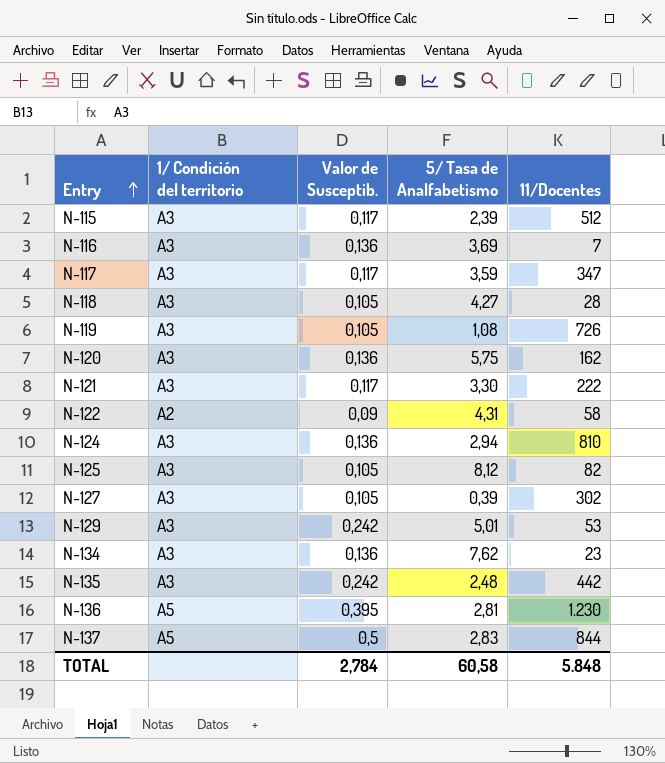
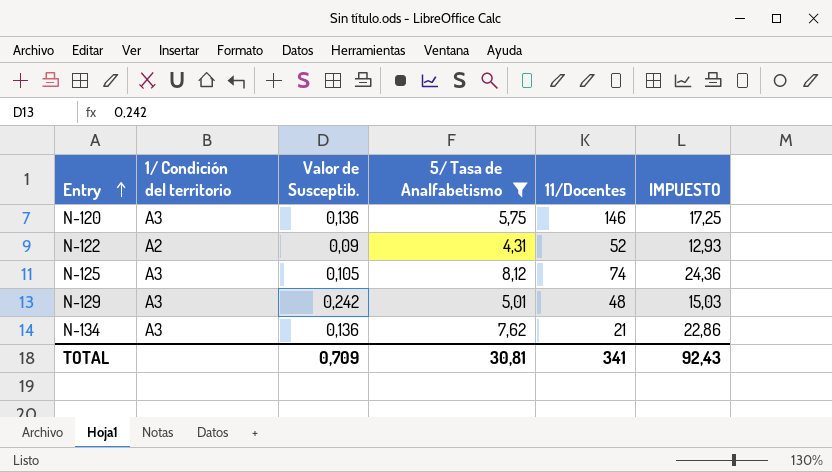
filter: none -> 5/ Tasa de Analfabetismo >= 4,31
column IMPUESTO | formula: none -> [5/ Tasa de Analfabetismo] * 3
N-120 | 11/Docentes: 162 -> 146
N-122 | 11/Docentes: 58 -> 52
N-125 | 11/Docentes: 82 -> 74
N-129 | 11/Docentes: 53 -> 48
N-134 | 11/Docentes: 23 -> 21
TOTAL | Valor de Susceptib.: 2,784 -> 0,709
TOTAL | 5/ Tasa de Analfabetismo: 60,58 -> 30,81
TOTAL | 11/Docentes: 5.848 -> 341

